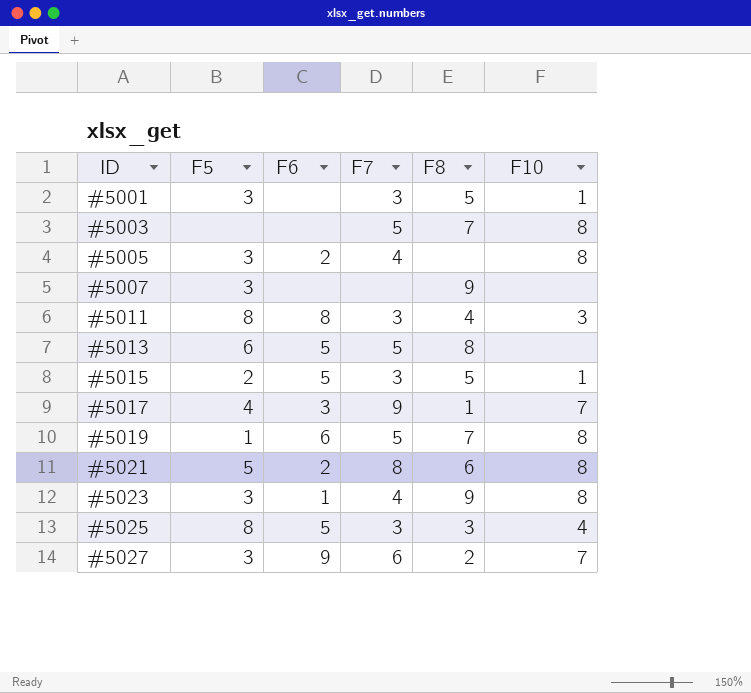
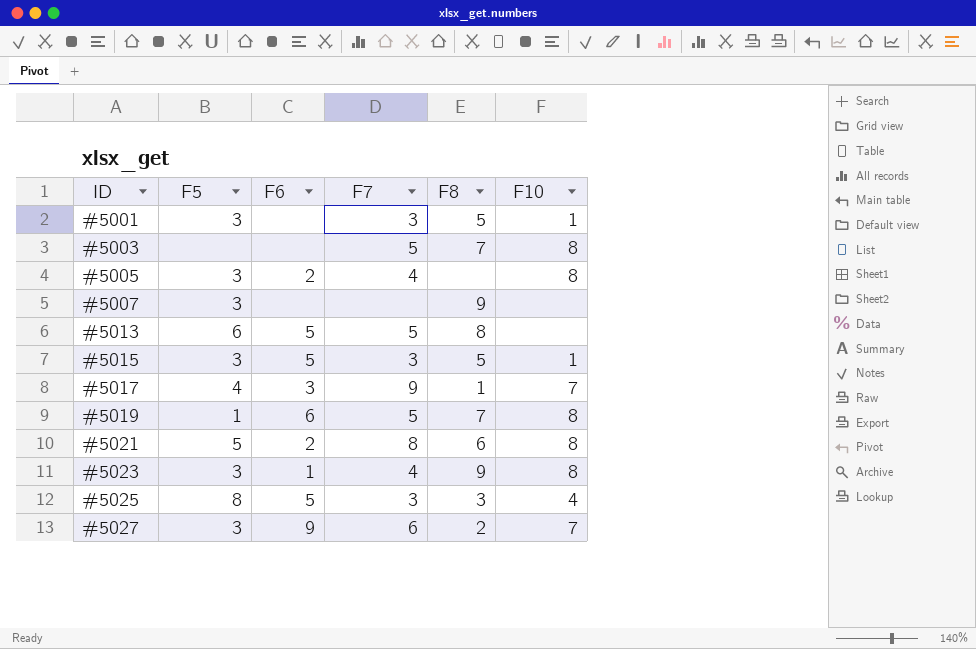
row #5011: 8 | 8 | 3 | 4 | 3 -> none
#5015 | F5: 2 -> 3

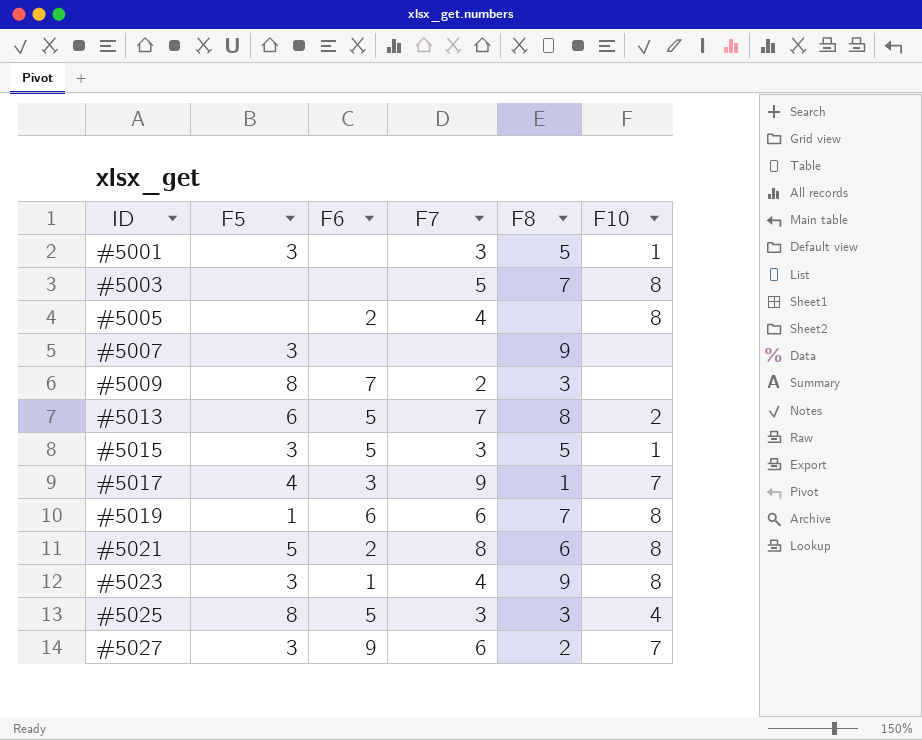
#5005 | F5: 3 -> none
row #5009: none -> 8 | 7 | 2 | 3 | none
#5013 | F7: 5 -> 7
#5013 | F10: none -> 2
#5019 | F7: 5 -> 6

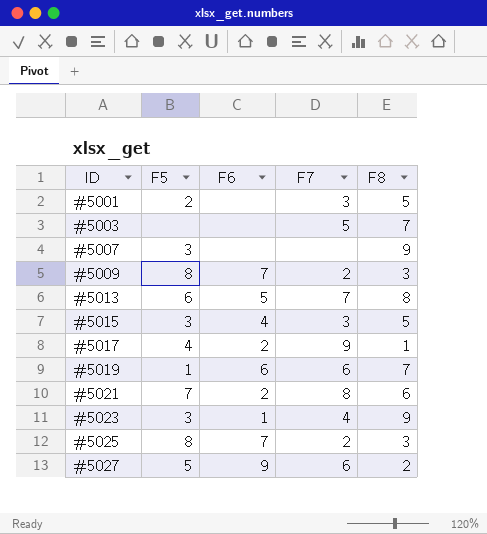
column F10 | position: 6 -> none
row #5005: none | 2 | 4 | none | 8 -> none
#5001 | F5: 3 -> 2
#5015 | F6: 5 -> 4
#5017 | F6: 3 -> 2
#5021 | F5: 5 -> 7
#5025 | F6: 5 -> 7
#5025 | F7: 3 -> 2
#5027 | F5: 3 -> 5

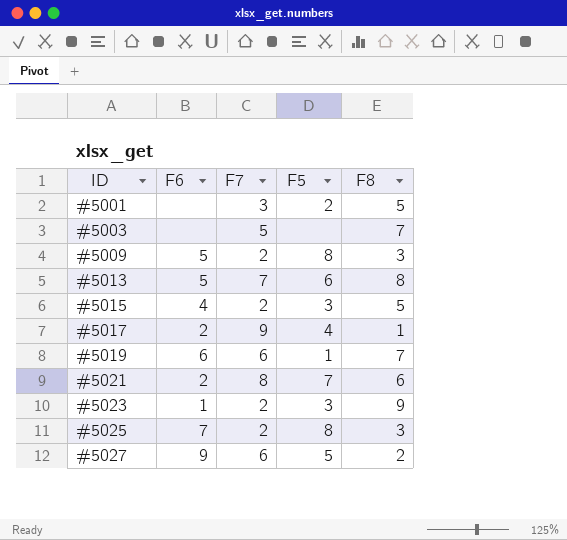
column F5 | position: 2 -> 4
row #5007: 3 | none | none | 9 -> none
#5009 | F6: 7 -> 5
#5015 | F7: 3 -> 2
#5023 | F7: 4 -> 2

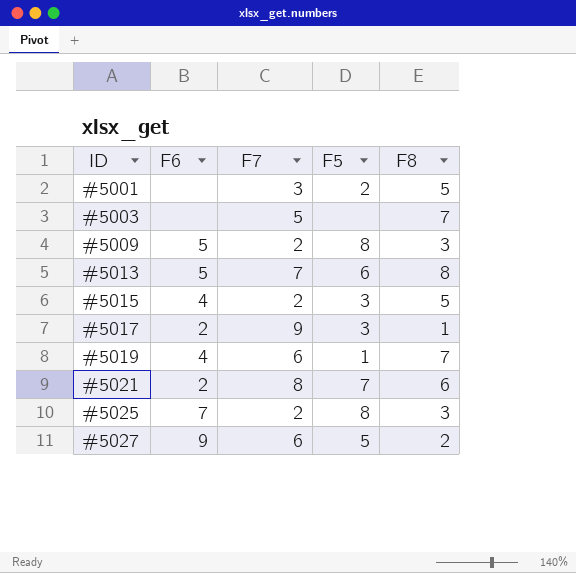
row #5023: 1 | 2 | 3 | 9 -> none
#5017 | F5: 4 -> 3
#5019 | F6: 6 -> 4

